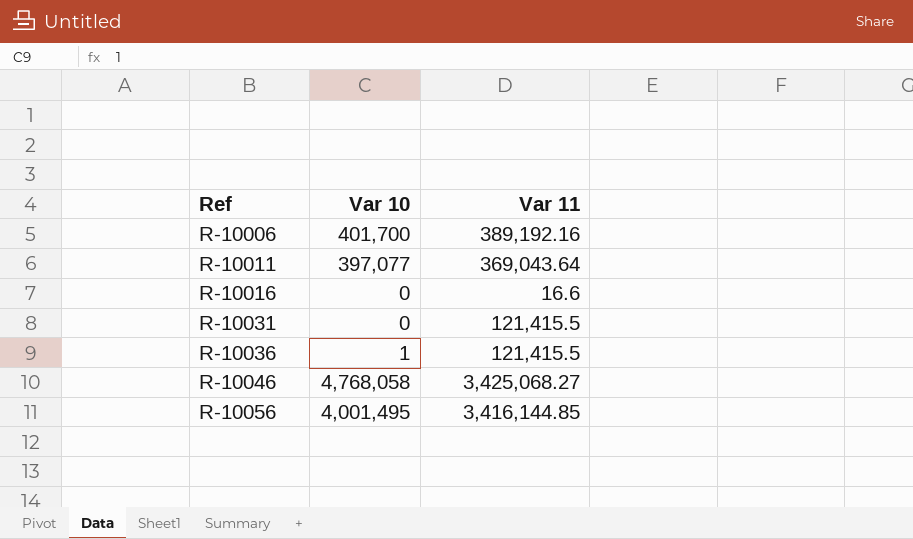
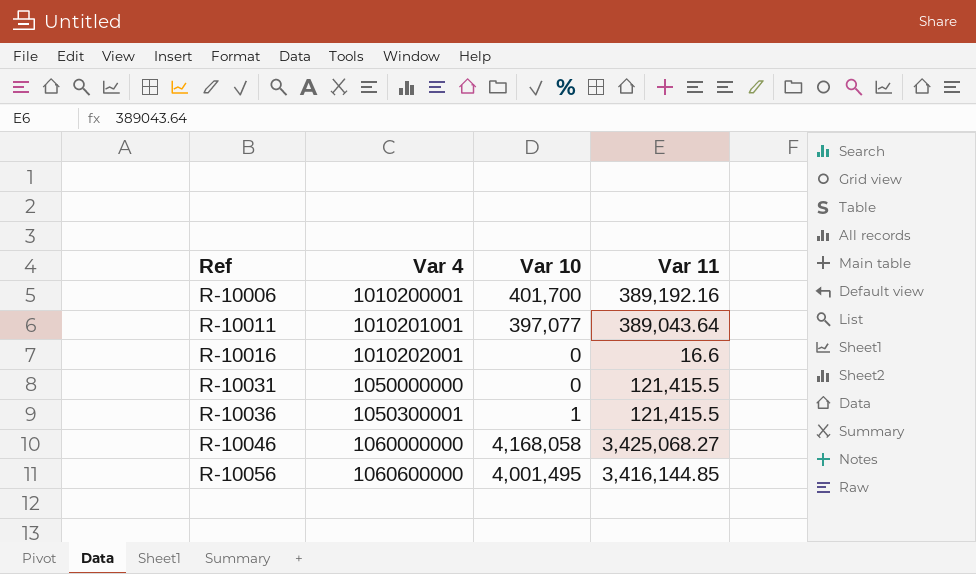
column Var 4 | position: none -> 2
R-10011 | Var 11: 369,043.64 -> 389,043.64
R-10046 | Var 10: 4,768,058 -> 4,168,058

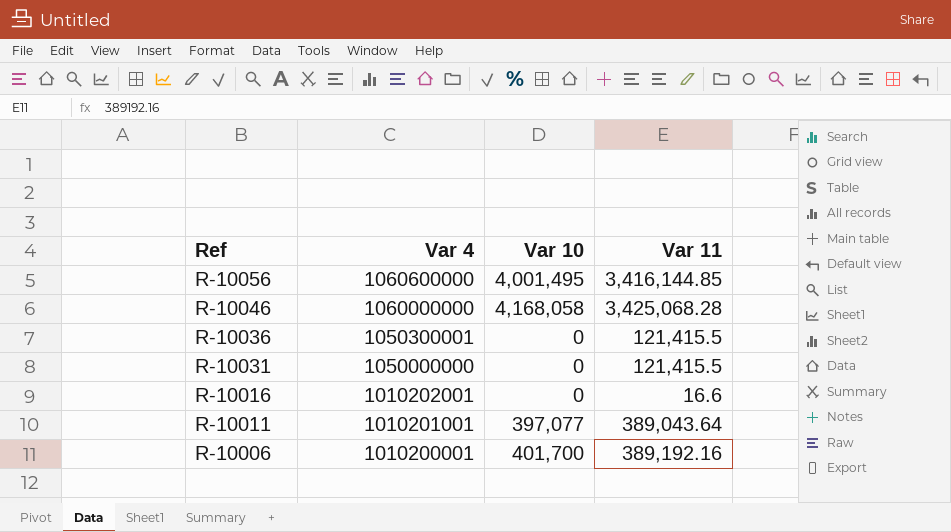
row order: Ref ascending -> Ref descending
R-10046 | Var 11: 3,425,068.27 -> 3,425,068.28
R-10036 | Var 10: 1 -> 0

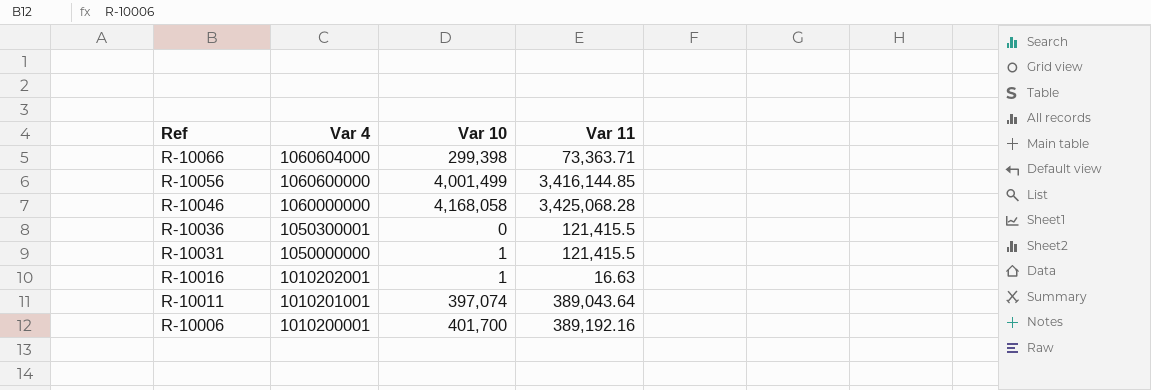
row R-10066: none -> 1060604000 | 299,398 | 73,363.71
R-10056 | Var 10: 4,001,495 -> 4,001,499
R-10031 | Var 10: 0 -> 1
R-10016 | Var 10: 0 -> 1
R-10016 | Var 11: 16.6 -> 16.63
R-10011 | Var 10: 397,077 -> 397,074

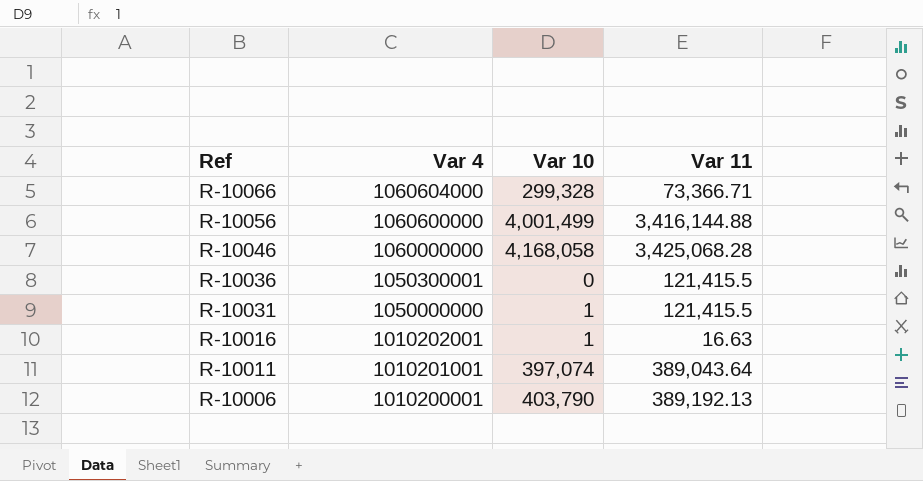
R-10066 | Var 10: 299,398 -> 299,328
R-10066 | Var 11: 73,363.71 -> 73,366.71
R-10056 | Var 11: 3,416,144.85 -> 3,416,144.88
R-10006 | Var 10: 401,700 -> 403,790
R-10006 | Var 11: 389,192.16 -> 389,192.13

